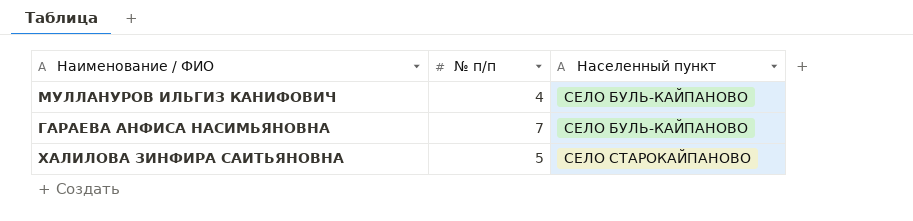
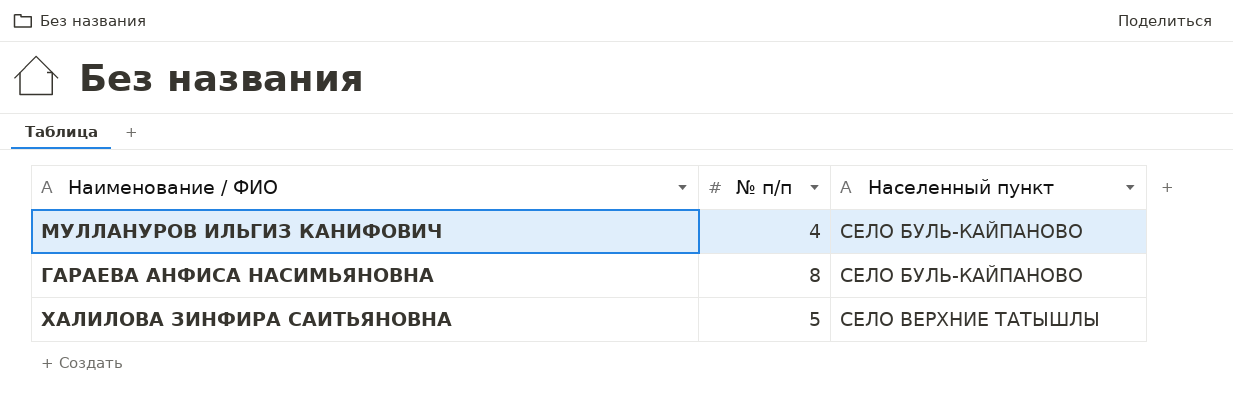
ГАРАЕВА АНФИСА НАСИМЬЯНОВНА | № п/п: 7 -> 8
ХАЛИЛОВА ЗИНФИРА САИТЬЯНОВНА | Населенный пункт: СЕЛО СТАРОКАЙПАНОВО -> СЕЛО ВЕРХНИЕ ТАТЫШЛЫ

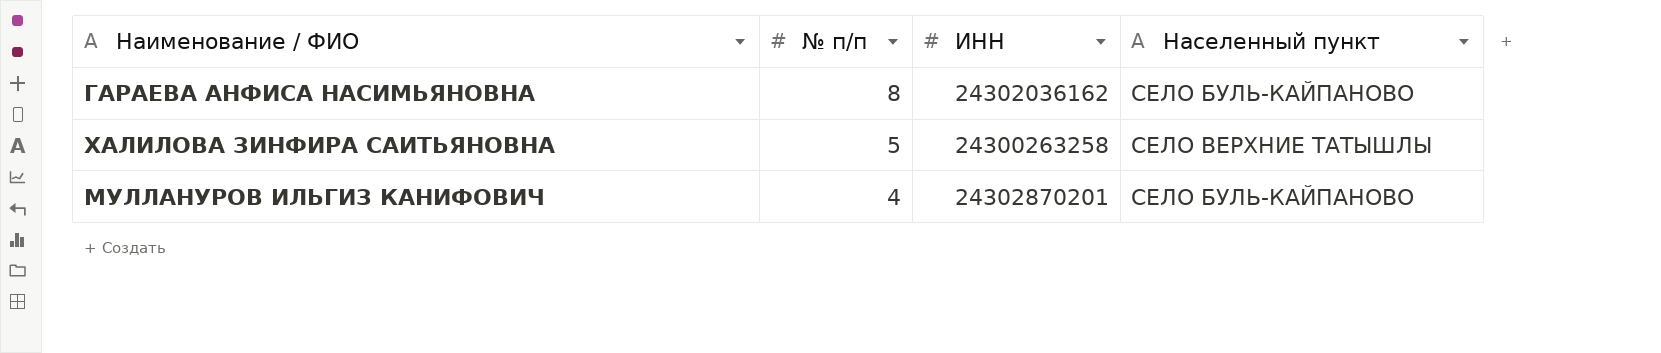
row order: Населенный пункт ascending -> № п/п descending
column ИНН | position: none -> 3

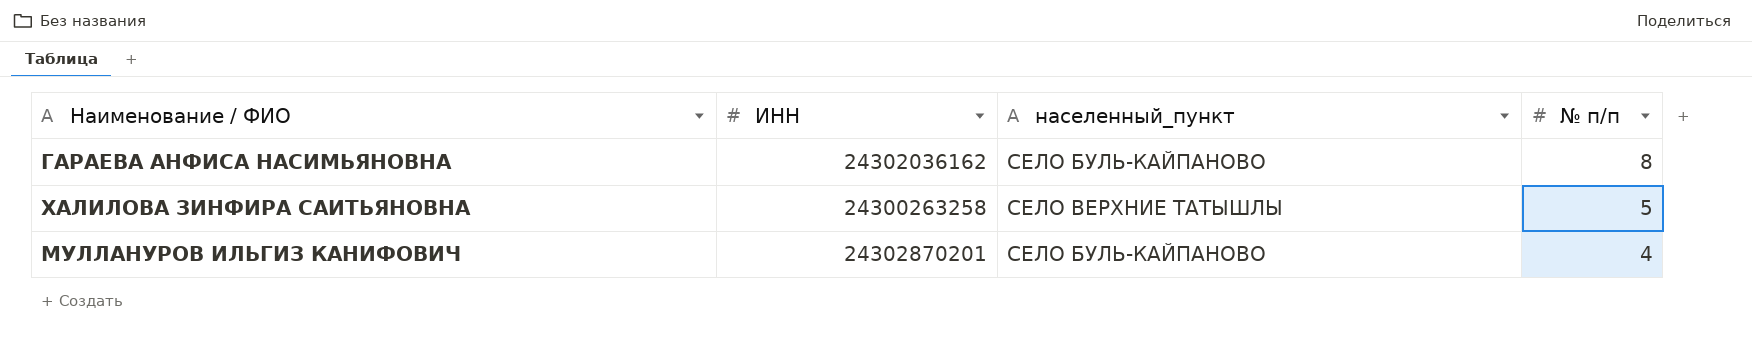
column name: Населенный пункт -> населенный_пункт
column № п/п | position: 2 -> 4

